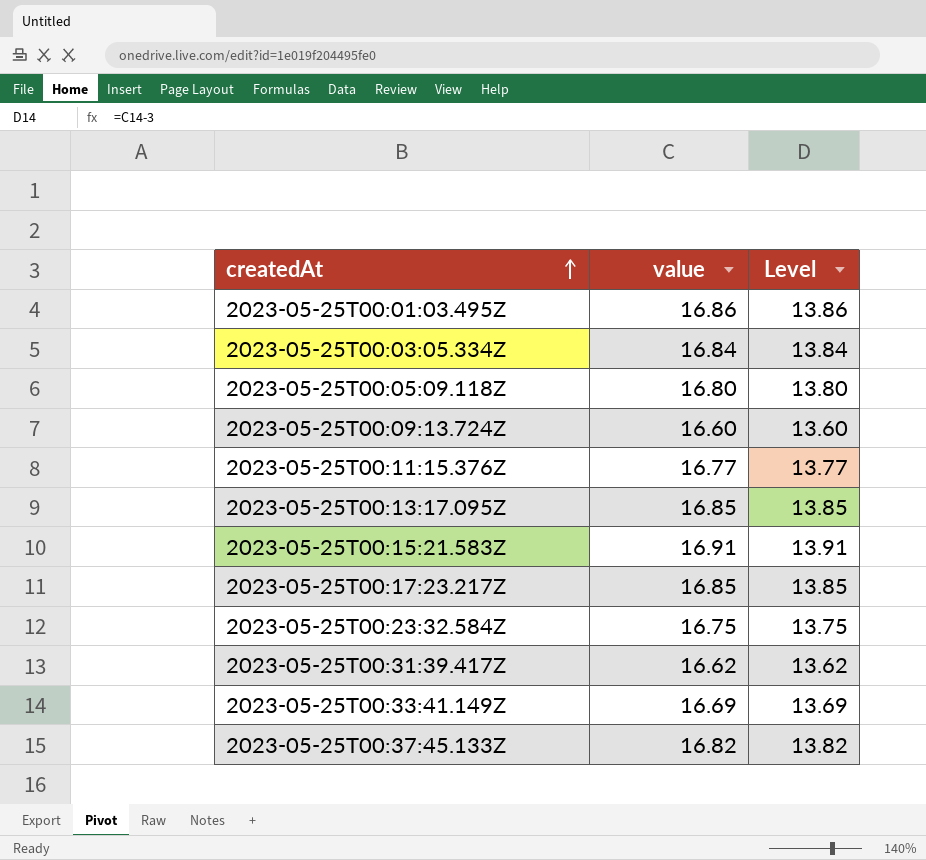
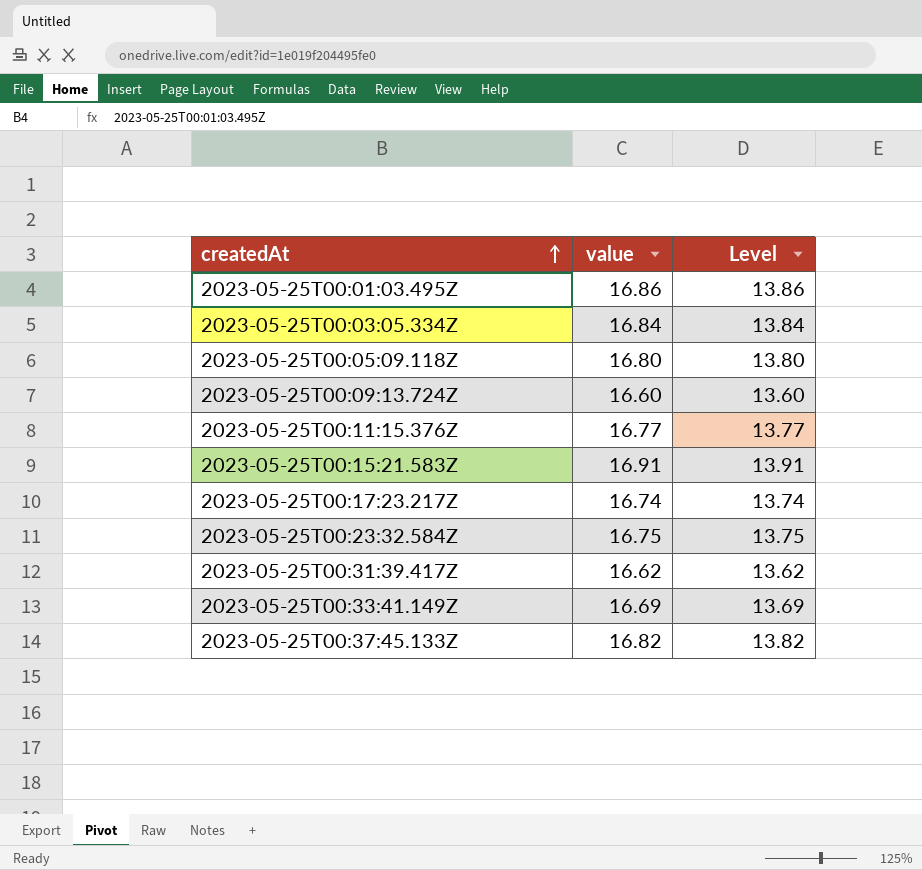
row 2023-05-25T00:13:17.095Z: 16.85 | 13.85 -> none
2023-05-25T00:17:23.217Z | value: 16.85 -> 16.74
2023-05-25T00:17:23.217Z | Level: 13.85 -> 13.74

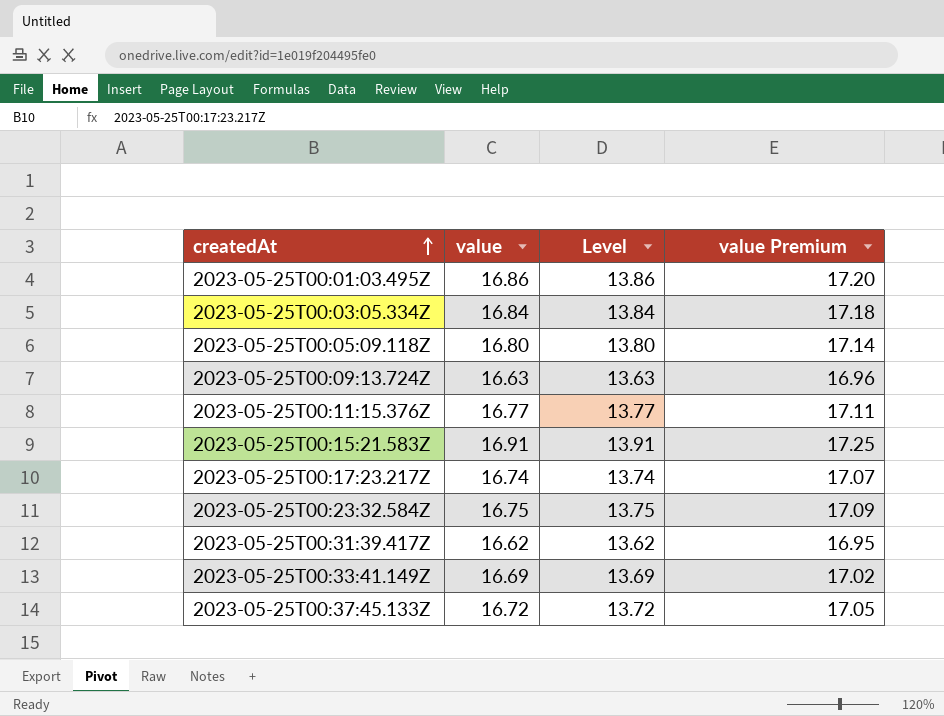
column value Premium | formula: none -> [value] * 1.02
2023-05-25T00:09:13.724Z | value: 16.60 -> 16.63
2023-05-25T00:09:13.724Z | Level: 13.60 -> 13.63
2023-05-25T00:37:45.133Z | value: 16.82 -> 16.72
2023-05-25T00:37:45.133Z | Level: 13.82 -> 13.72

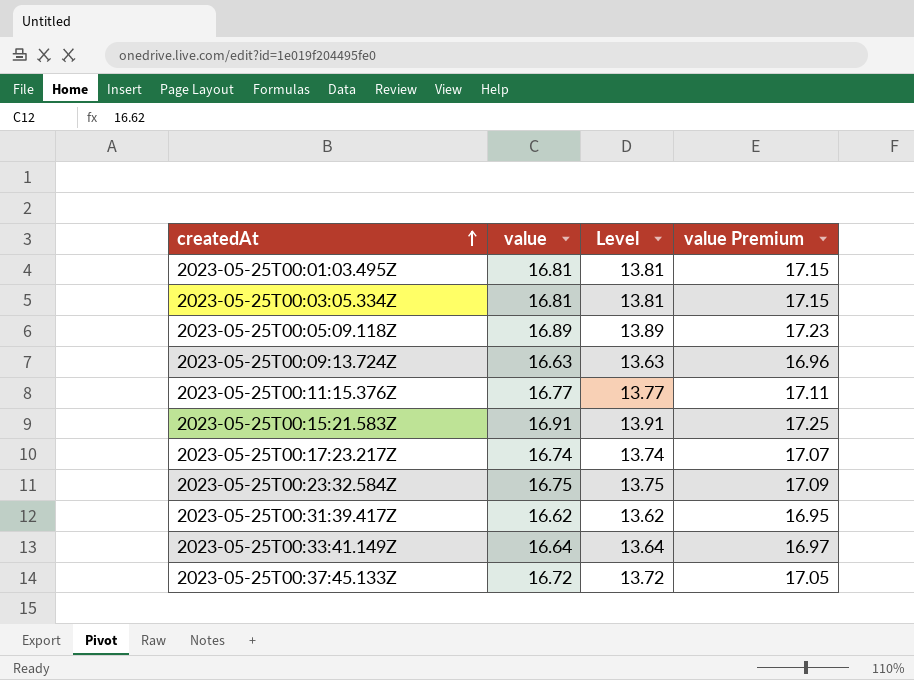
2023-05-25T00:01:03.495Z | value: 16.86 -> 16.81
2023-05-25T00:01:03.495Z | Level: 13.86 -> 13.81
2023-05-25T00:01:03.495Z | value Premium: 17.20 -> 17.15
2023-05-25T00:03:05.334Z | value: 16.84 -> 16.81
2023-05-25T00:03:05.334Z | Level: 13.84 -> 13.81
2023-05-25T00:03:05.334Z | value Premium: 17.18 -> 17.15
2023-05-25T00:05:09.118Z | value: 16.80 -> 16.89
2023-05-25T00:05:09.118Z | Level: 13.80 -> 13.89
2023-05-25T00:05:09.118Z | value Premium: 17.14 -> 17.23
2023-05-25T00:33:41.149Z | value: 16.69 -> 16.64
2023-05-25T00:33:41.149Z | Level: 13.69 -> 13.64
2023-05-25T00:33:41.149Z | value Premium: 17.02 -> 16.97

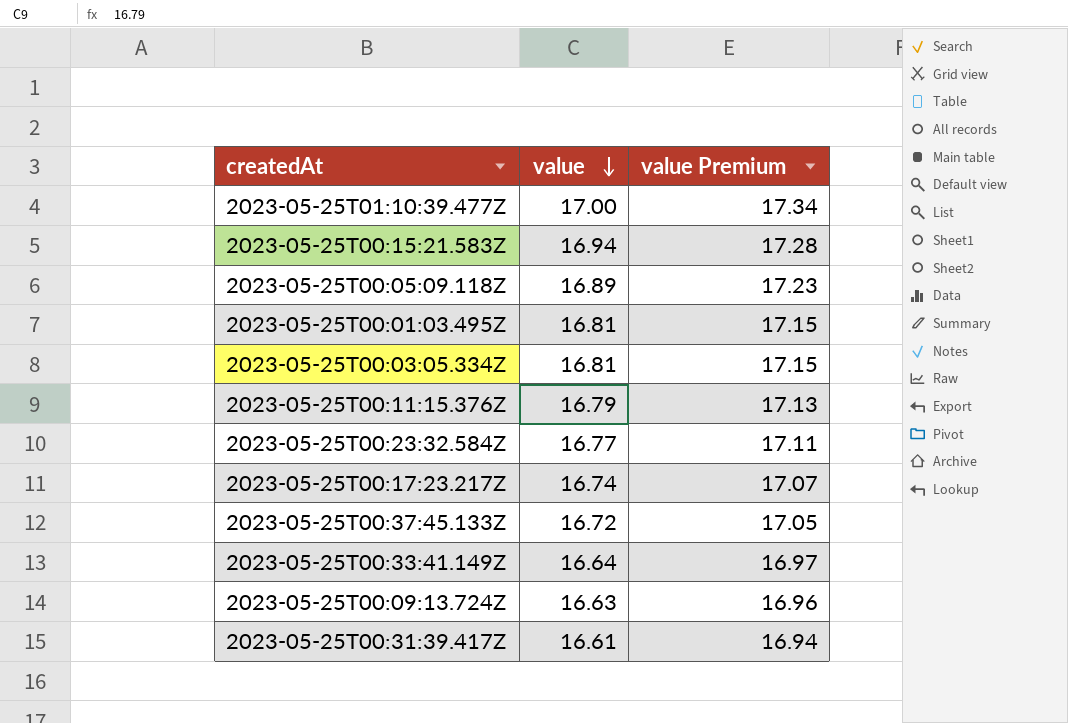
row order: createdAt ascending -> value descending
column Level | formula: [value] - 3 -> none
row 2023-05-25T01:10:39.477Z: none -> 17.00 | 17.34
2023-05-25T00:15:21.583Z | value: 16.91 -> 16.94
2023-05-25T00:15:21.583Z | value Premium: 17.25 -> 17.28
2023-05-25T00:11:15.376Z | value: 16.77 -> 16.79
2023-05-25T00:11:15.376Z | value Premium: 17.11 -> 17.13
2023-05-25T00:23:32.584Z | value: 16.75 -> 16.77
2023-05-25T00:23:32.584Z | value Premium: 17.09 -> 17.11
2023-05-25T00:31:39.417Z | value: 16.62 -> 16.61
2023-05-25T00:31:39.417Z | value Premium: 16.95 -> 16.94

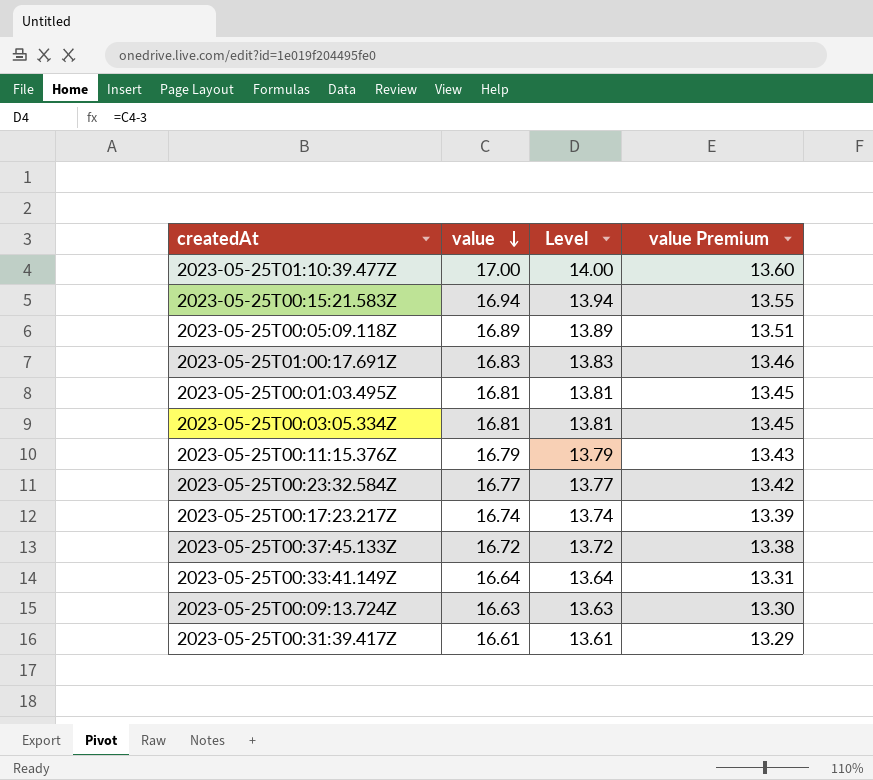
column Level | formula: none -> [value] - 3
column value Premium | formula: [value] * 1.02 -> [value] * 0.8
row 2023-05-25T01:00:17.691Z: none -> 16.83 | 13.83 | 13.46

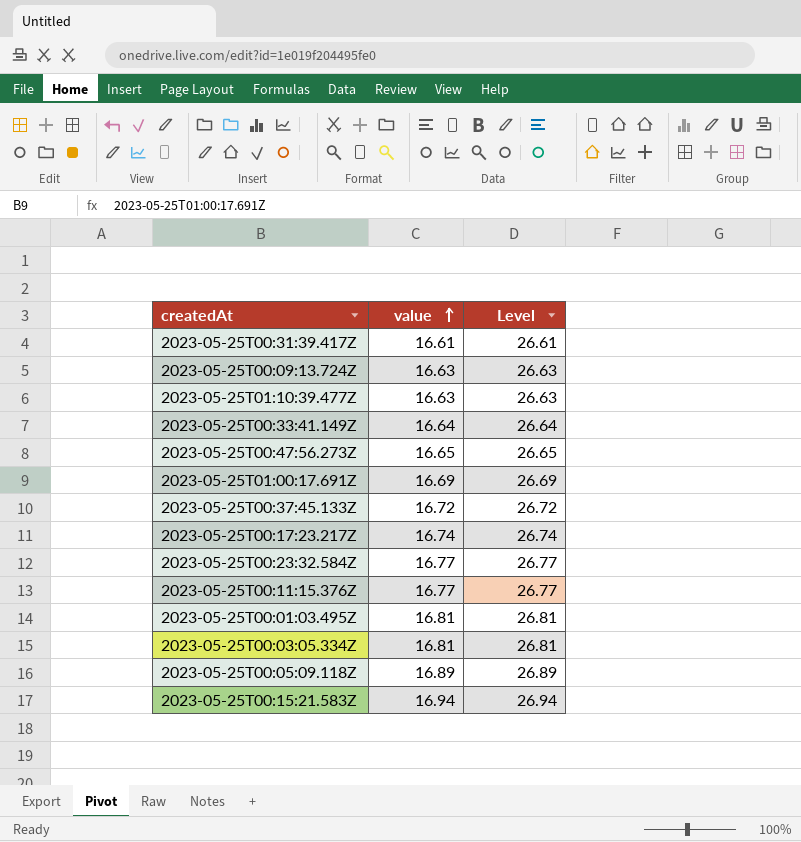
row order: value descending -> value ascending
column value Premium | formula: [value] * 0.8 -> none
column Level | formula: [value] - 3 -> [value] + 10
2023-05-25T01:10:39.477Z | value: 17.00 -> 16.63
row 2023-05-25T00:47:56.273Z: none -> 16.65 | 26.65
2023-05-25T01:00:17.691Z | value: 16.83 -> 16.69
2023-05-25T00:11:15.376Z | value: 16.79 -> 16.77

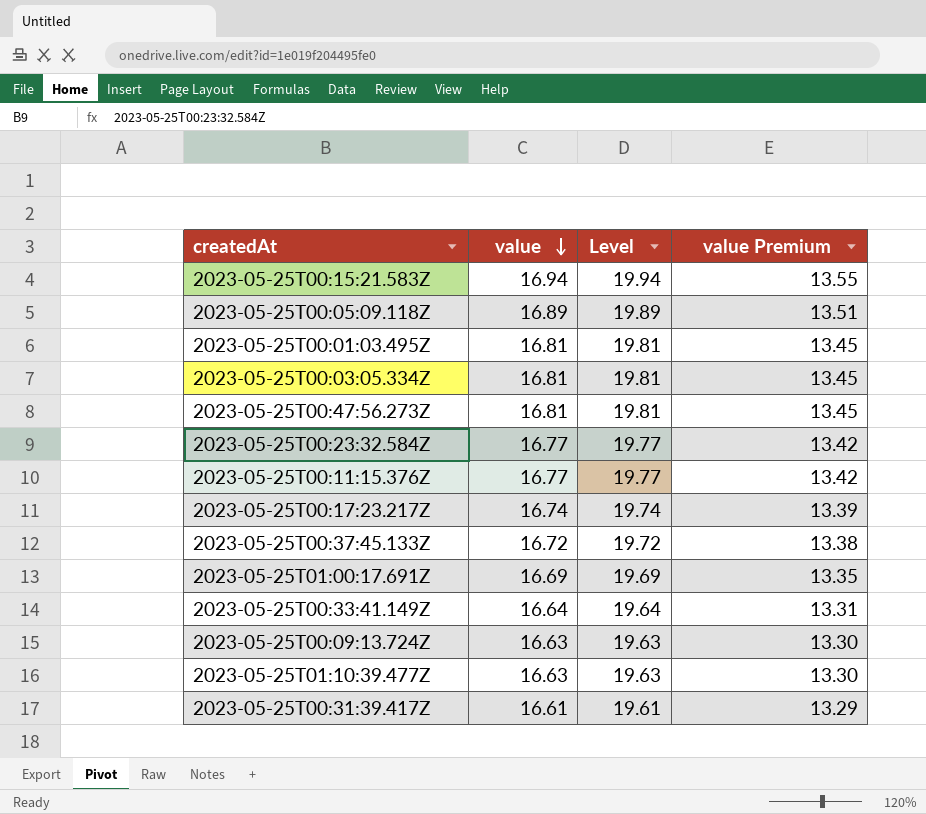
row order: value ascending -> value descending
column Level | formula: [value] + 10 -> [value] + 3
column value Premium | formula: none -> [value] * 0.8
2023-05-25T00:47:56.273Z | value: 16.65 -> 16.81

